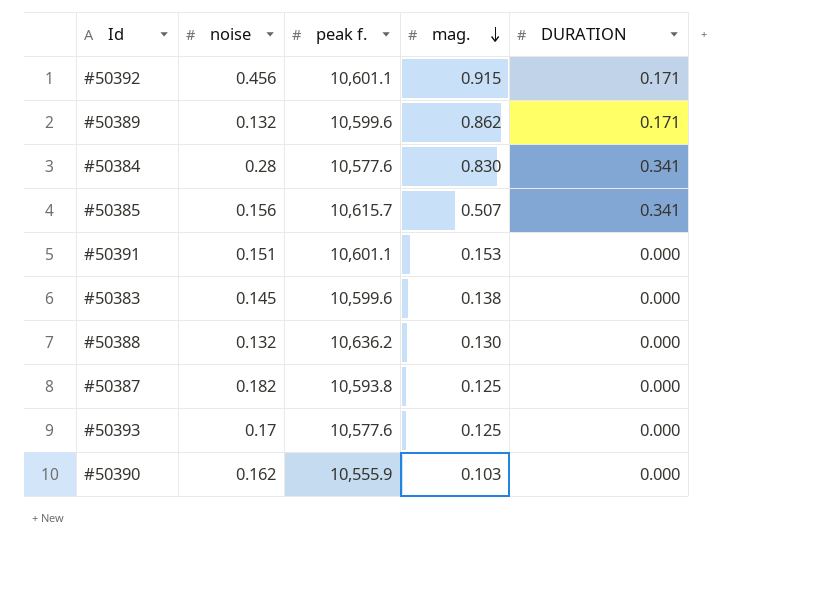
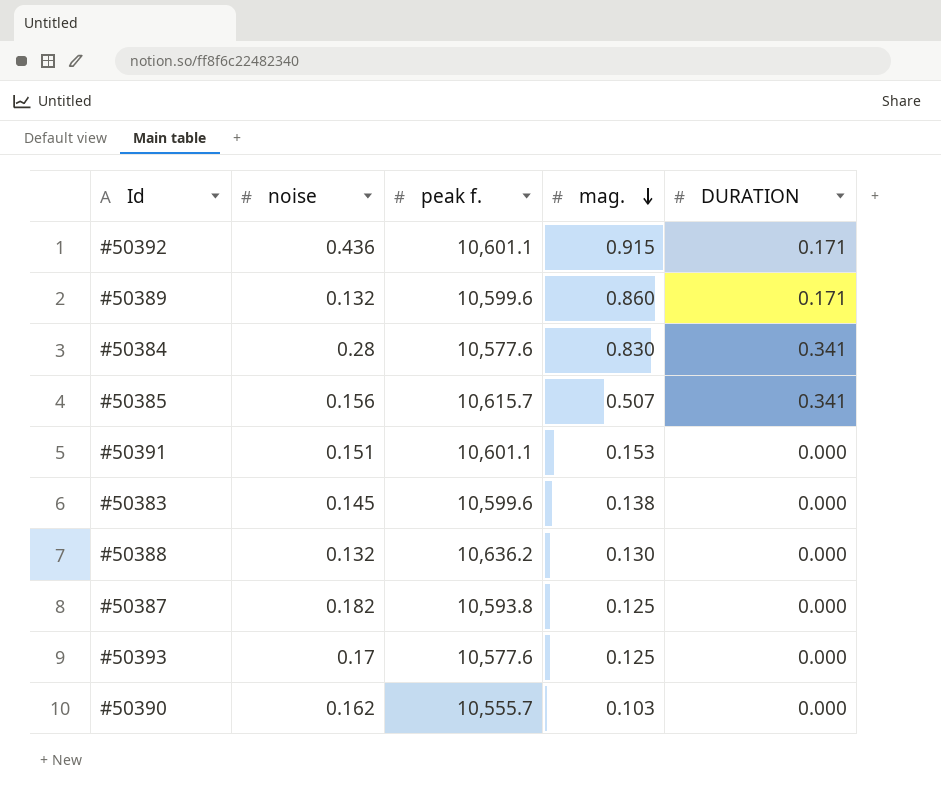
#50392 | noise: 0.456 -> 0.436
#50389 | mag.: 0.862 -> 0.860
#50390 | peak f.: 10,555.9 -> 10,555.7

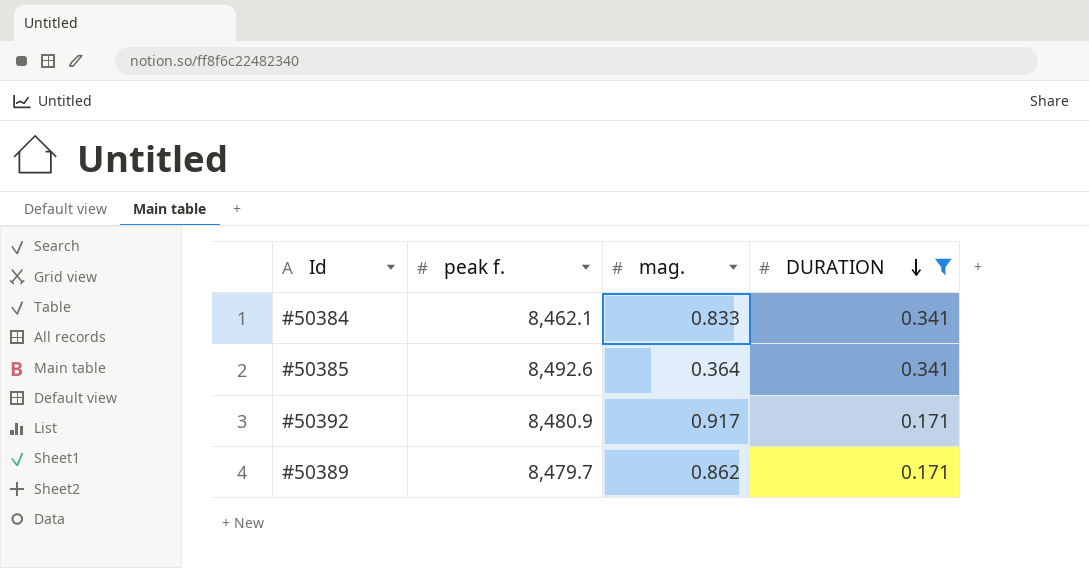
filter: none -> DURATION != 0.000
row order: mag. descending -> DURATION descending
column noise | position: 2 -> none
#50384 | peak f.: 10,577.6 -> 8,462.1
#50384 | mag.: 0.830 -> 0.833
#50385 | peak f.: 10,615.7 -> 8,492.6
#50385 | mag.: 0.507 -> 0.364
#50392 | peak f.: 10,601.1 -> 8,480.9
#50392 | mag.: 0.915 -> 0.917
#50389 | peak f.: 10,599.6 -> 8,479.7
#50389 | mag.: 0.860 -> 0.862

